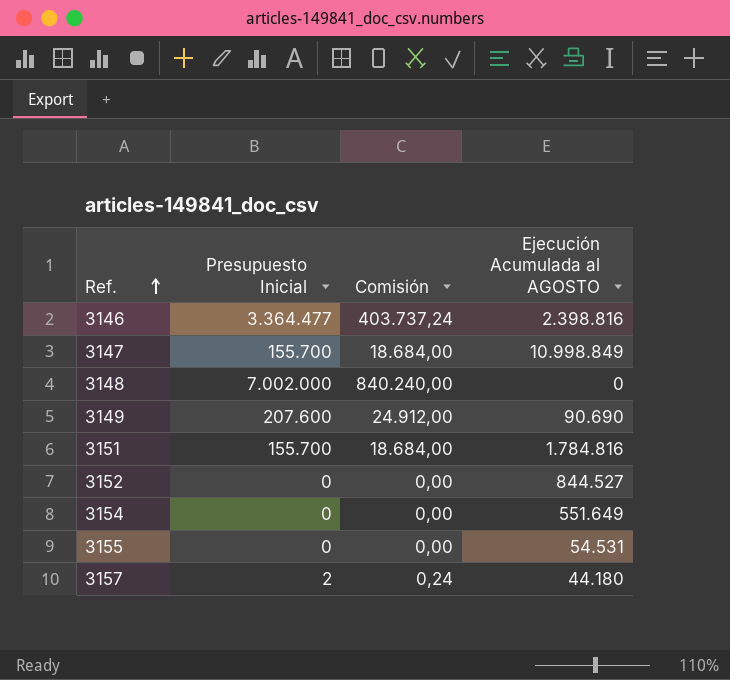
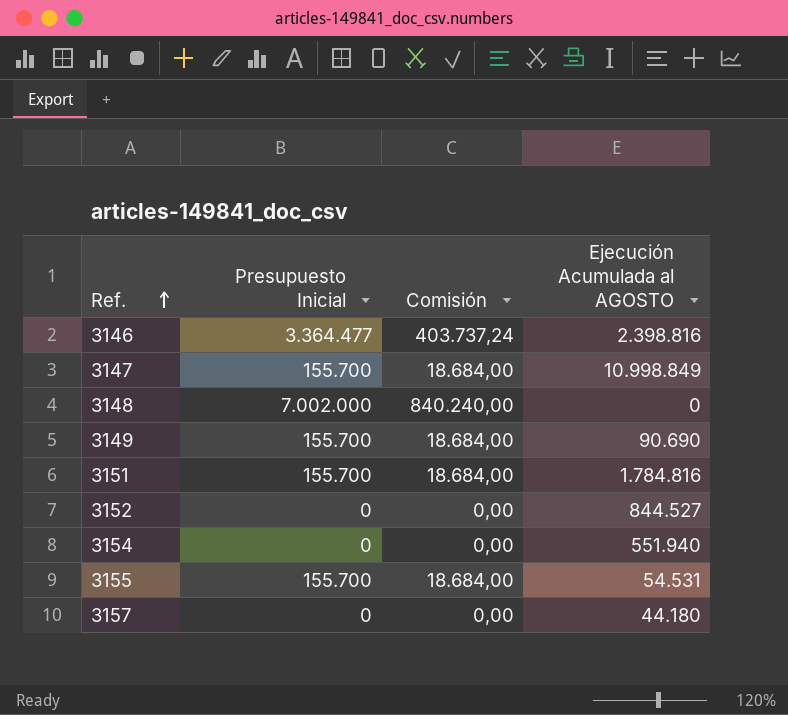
3149 | Presupuesto Inicial: 207.600 -> 155.700
3149 | Comisión: 24.912,00 -> 18.684,00
3154 | Ejecución Acumulada al AGOSTO: 551.649 -> 551.940
3155 | Presupuesto Inicial: 0 -> 155.700
3155 | Comisión: 0,00 -> 18.684,00
3157 | Presupuesto Inicial: 2 -> 0
3157 | Comisión: 0,24 -> 0,00

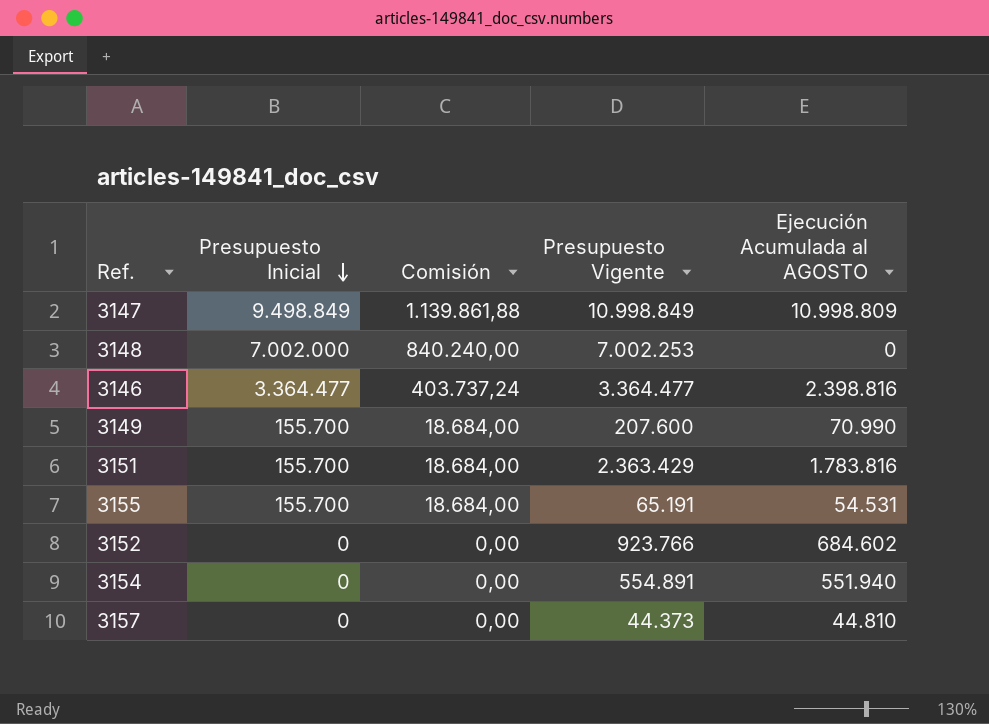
row order: Ref. ascending -> Presupuesto Inicial descending
column Presupuesto Vigente | position: none -> 4
3147 | Presupuesto Inicial: 155.700 -> 9.498.849
3147 | Comisión: 18.684,00 -> 1.139.861,88
3147 | Ejecución Acumulada al AGOSTO: 10.998.849 -> 10.998.809
3149 | Ejecución Acumulada al AGOSTO: 90.690 -> 70.990
3151 | Ejecución Acumulada al AGOSTO: 1.784.816 -> 1.783.816
3152 | Ejecución Acumulada al AGOSTO: 844.527 -> 684.602
3157 | Ejecución Acumulada al AGOSTO: 44.180 -> 44.810

